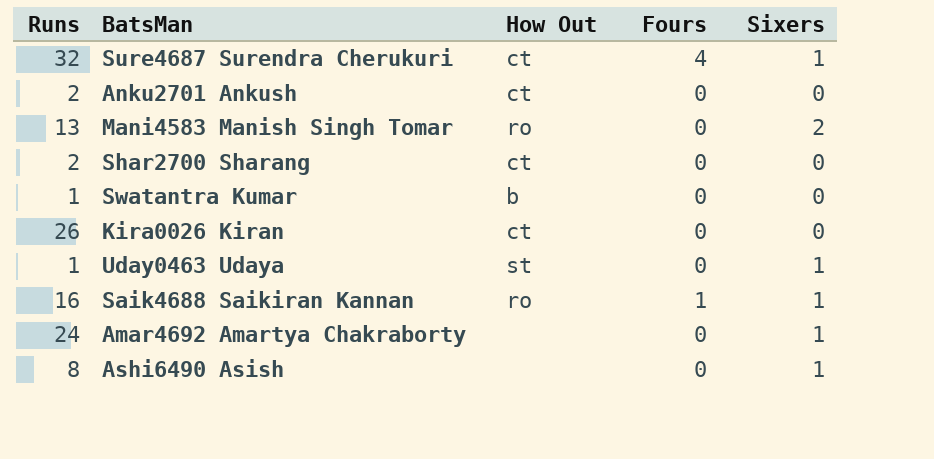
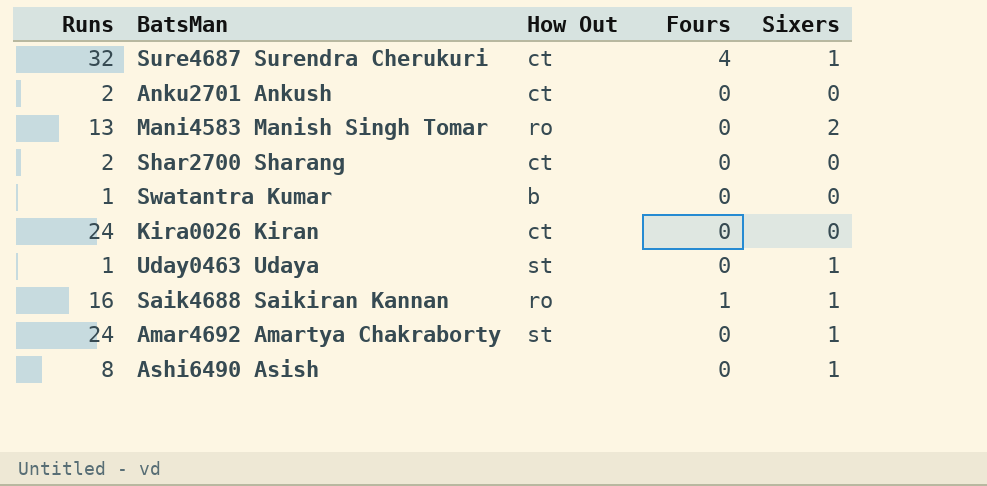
Kira0026 Kiran | Runs: 26 -> 24
Amar4692 Amartya Chakraborty | How Out: none -> st

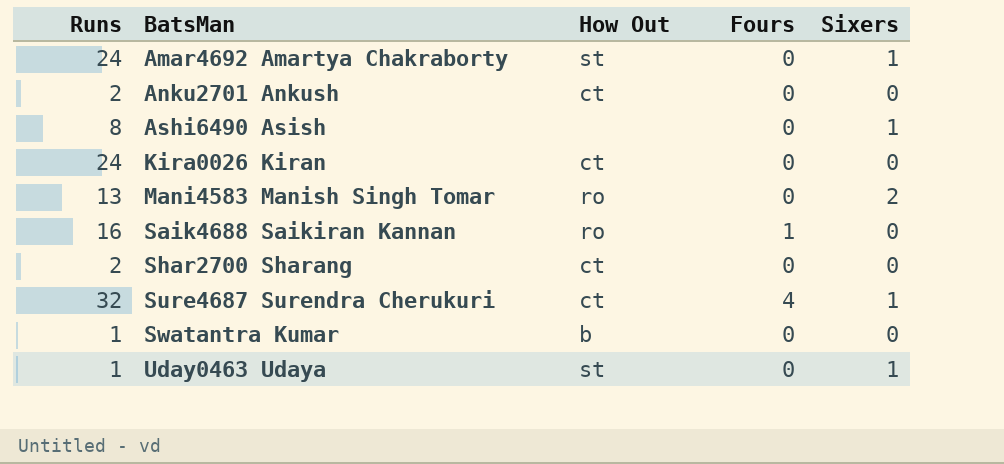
row order: none -> BatsMan ascending
Saik4688 Saikiran Kannan | Sixers: 1 -> 0

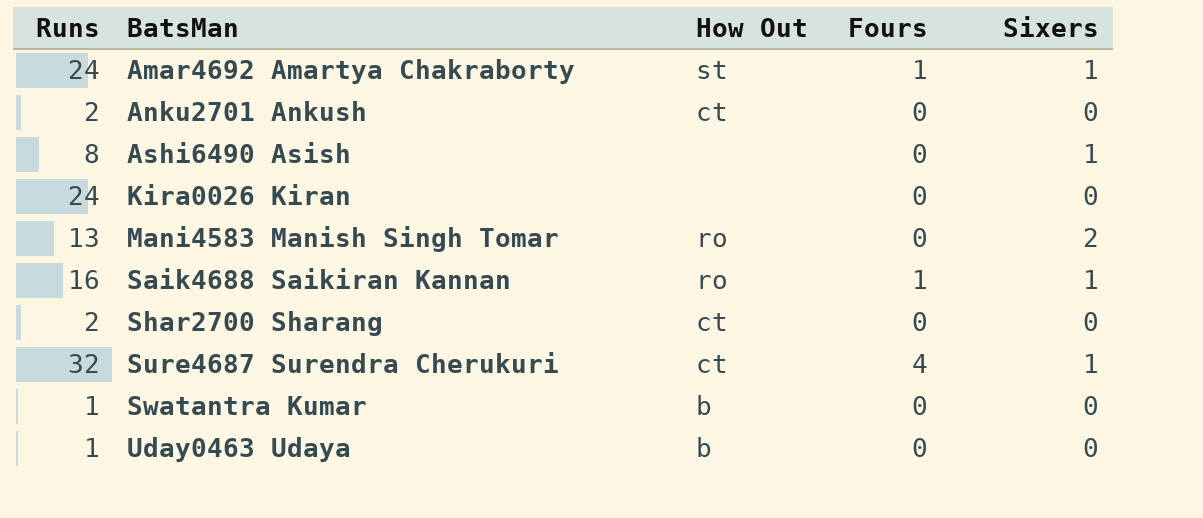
Amar4692 Amartya Chakraborty | Fours: 0 -> 1
Kira0026 Kiran | How Out: ct -> none
Saik4688 Saikiran Kannan | Sixers: 0 -> 1
Uday0463 Udaya | How Out: st -> b
Uday0463 Udaya | Sixers: 1 -> 0

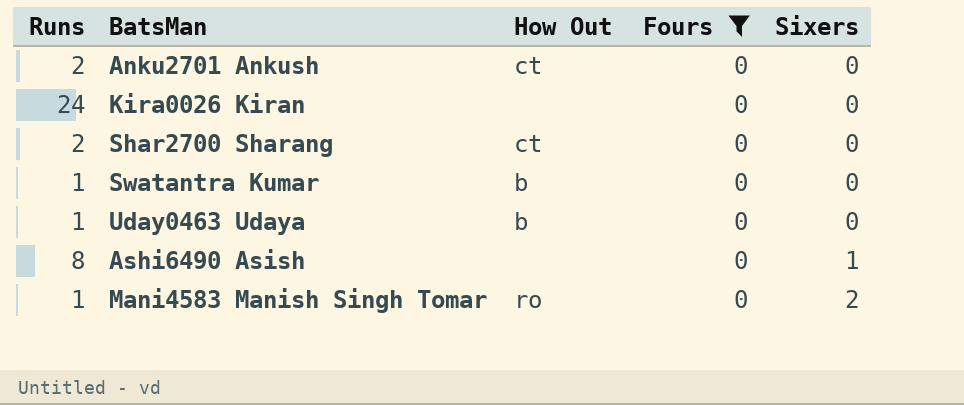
filter: none -> Fours = 0
row order: BatsMan ascending -> Sixers ascending
Mani4583 Manish Singh Tomar | Runs: 13 -> 1

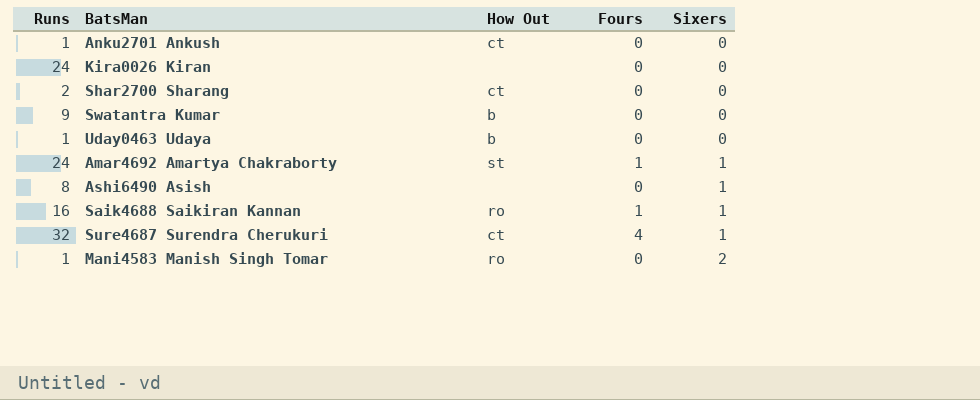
filter: Fours = 0 -> none
Anku2701 Ankush | Runs: 2 -> 1
Swatantra Kumar | Runs: 1 -> 9

